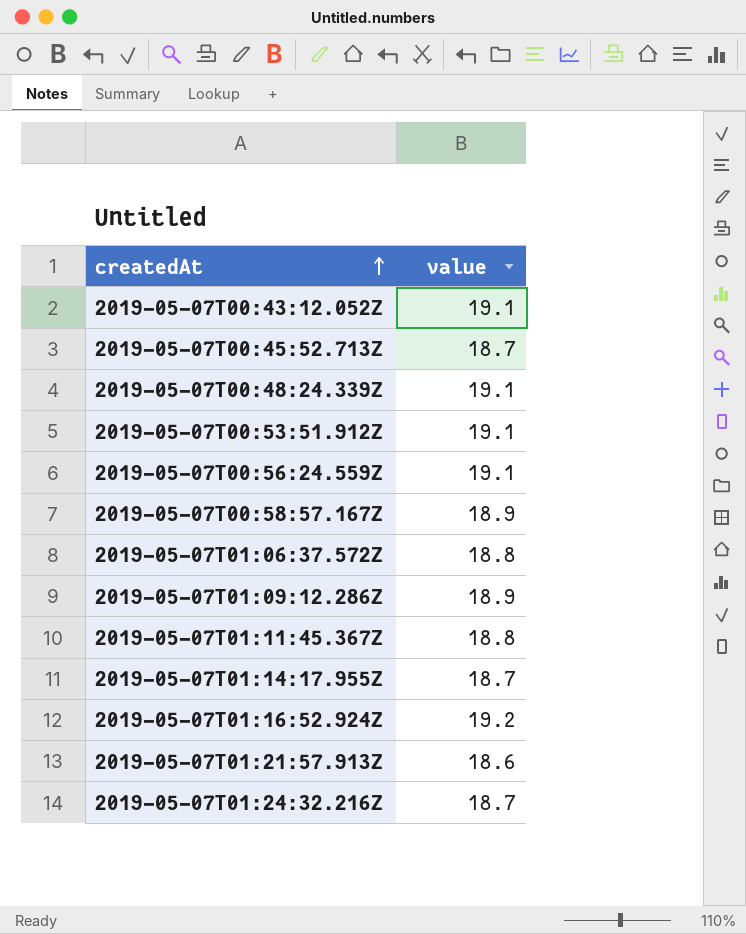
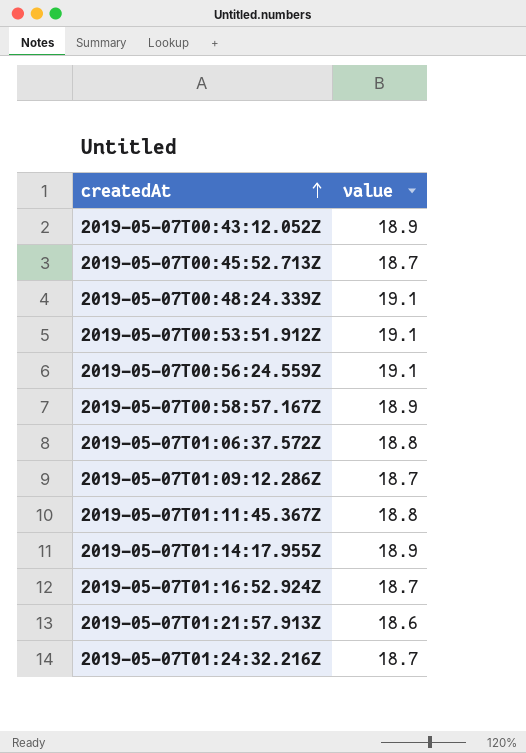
2019-05-07T00:43:12.052Z | value: 19.1 -> 18.9
2019-05-07T01:09:12.286Z | value: 18.9 -> 18.7
2019-05-07T01:14:17.955Z | value: 18.7 -> 18.9
2019-05-07T01:16:52.924Z | value: 19.2 -> 18.7

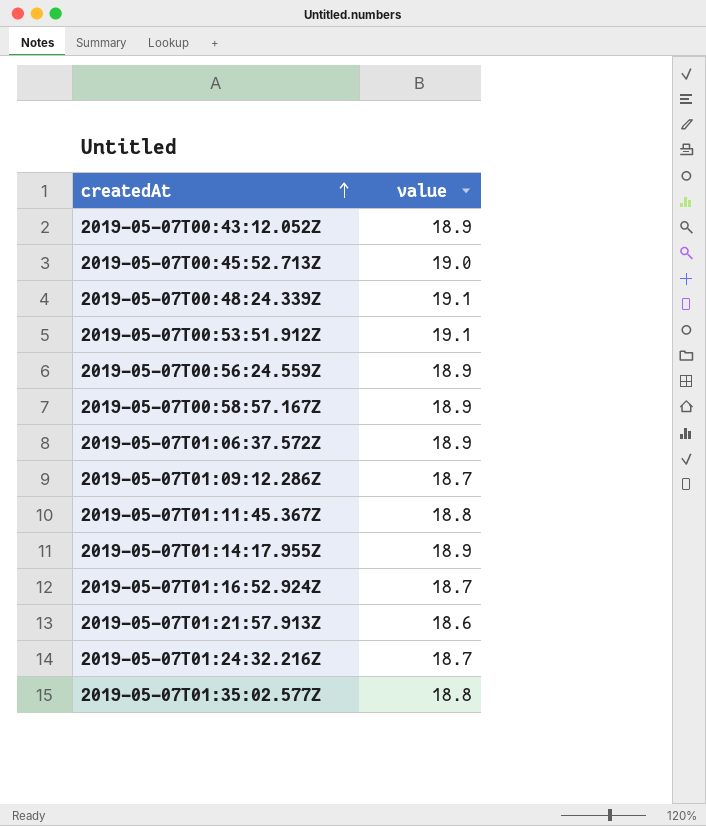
2019-05-07T00:45:52.713Z | value: 18.7 -> 19.0
2019-05-07T00:56:24.559Z | value: 19.1 -> 18.9
2019-05-07T01:06:37.572Z | value: 18.8 -> 18.9
row 2019-05-07T01:35:02.577Z: none -> 18.8

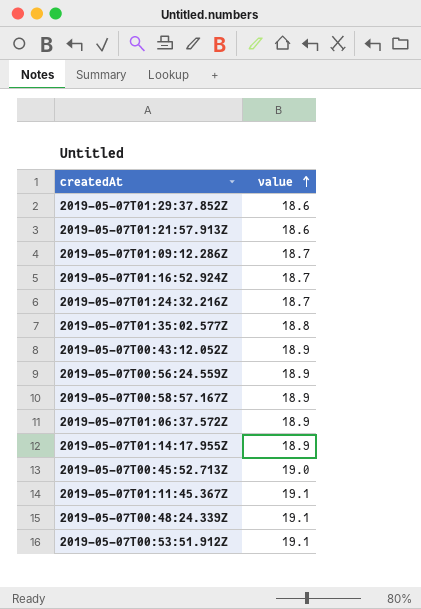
row order: createdAt ascending -> value ascending
row 2019-05-07T01:29:37.852Z: none -> 18.6
2019-05-07T01:11:45.367Z | value: 18.8 -> 19.1

